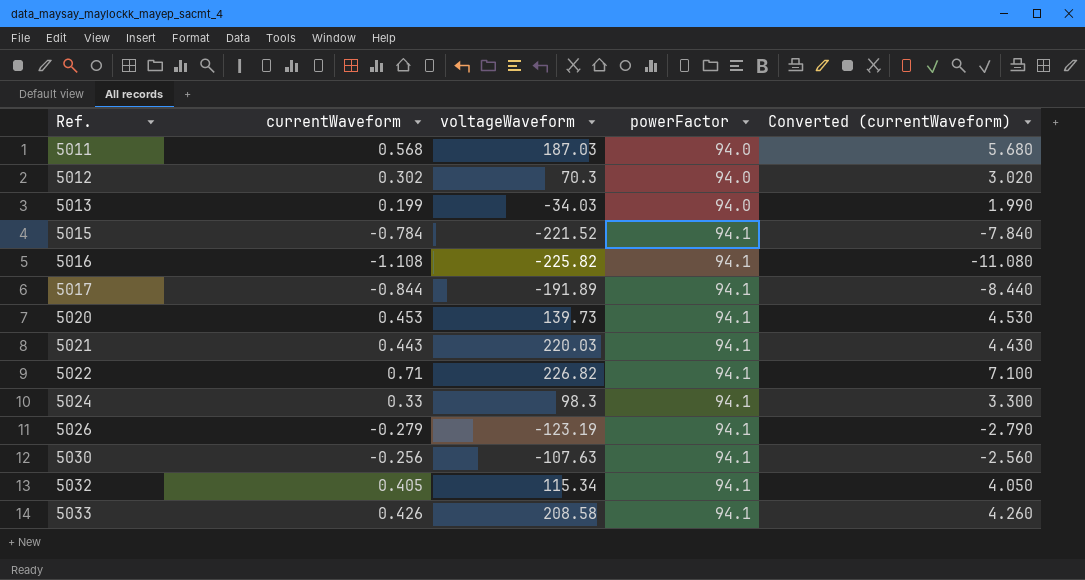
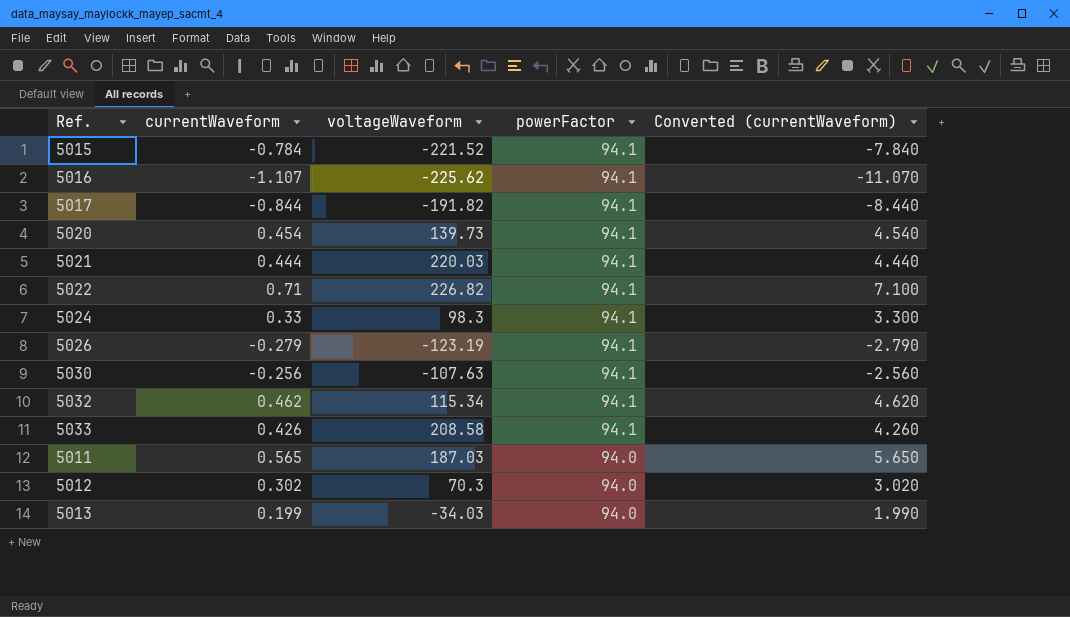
row order: Ref. ascending -> powerFactor descending
5016 | currentWaveform: -1.108 -> -1.107
5016 | voltageWaveform: -225.82 -> -225.62
5016 | Converted (currentWaveform): -11.080 -> -11.070
5017 | voltageWaveform: -191.89 -> -191.82
5020 | currentWaveform: 0.453 -> 0.454
5020 | Converted (currentWaveform): 4.530 -> 4.540
5021 | currentWaveform: 0.443 -> 0.444
5021 | Converted (currentWaveform): 4.430 -> 4.440
5032 | currentWaveform: 0.405 -> 0.462
5032 | Converted (currentWaveform): 4.050 -> 4.620
5011 | currentWaveform: 0.568 -> 0.565
5011 | Converted (currentWaveform): 5.680 -> 5.650

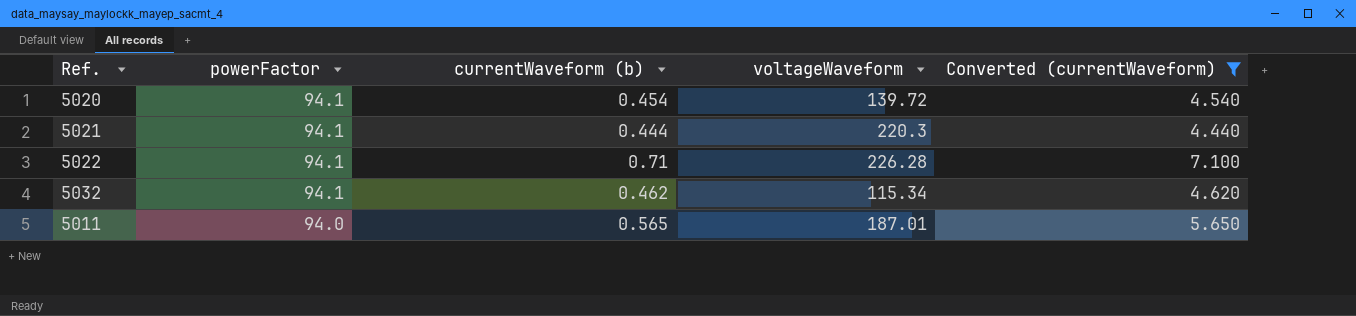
filter: none -> Converted (currentWaveform) >= 4.440
column powerFactor | position: 4 -> 2
column name: currentWaveform -> currentWaveform (b)
5020 | voltageWaveform: 139.73 -> 139.72
5021 | voltageWaveform: 220.03 -> 220.3
5022 | voltageWaveform: 226.82 -> 226.28
5011 | voltageWaveform: 187.03 -> 187.01

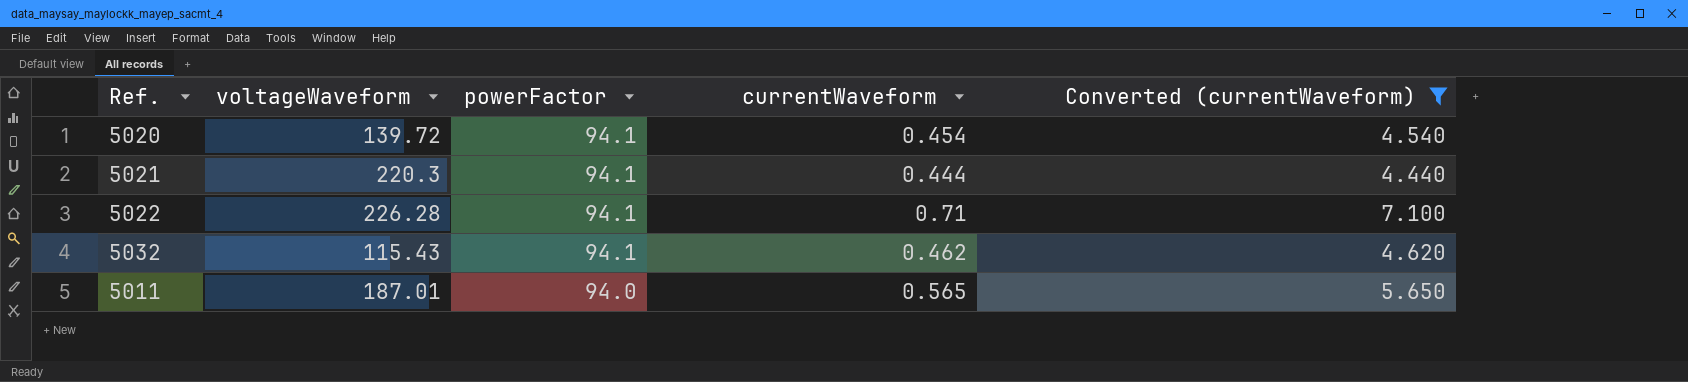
column voltageWaveform | position: 4 -> 2
column name: currentWaveform (b) -> currentWaveform
5032 | voltageWaveform: 115.34 -> 115.43

